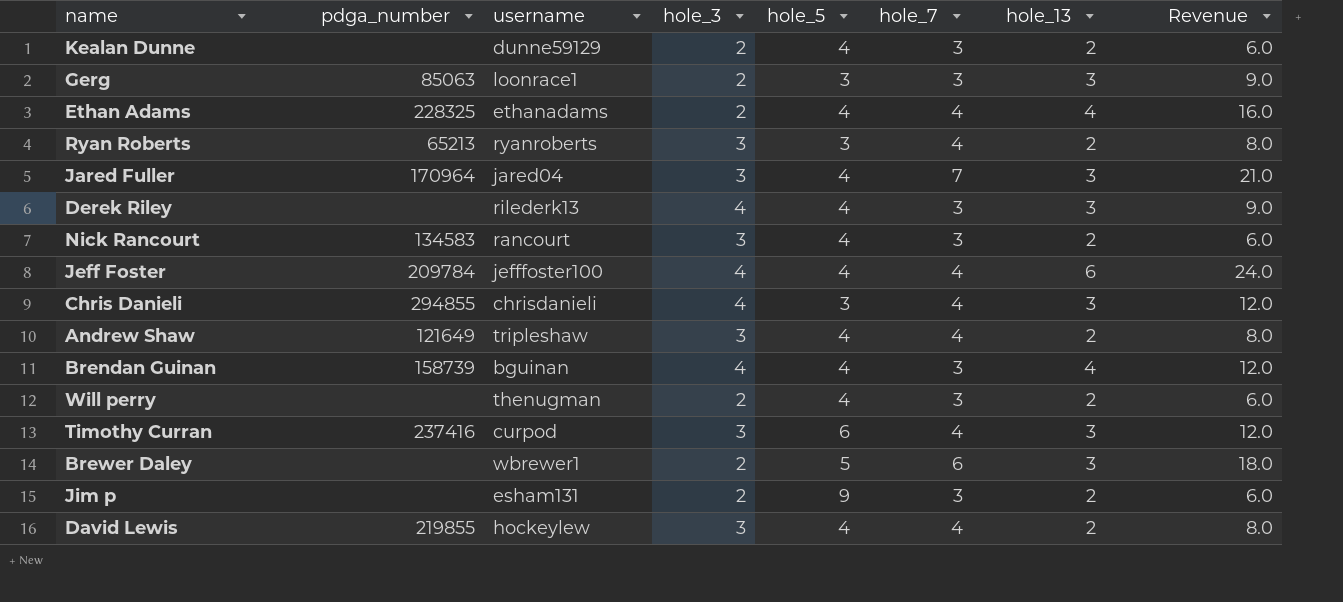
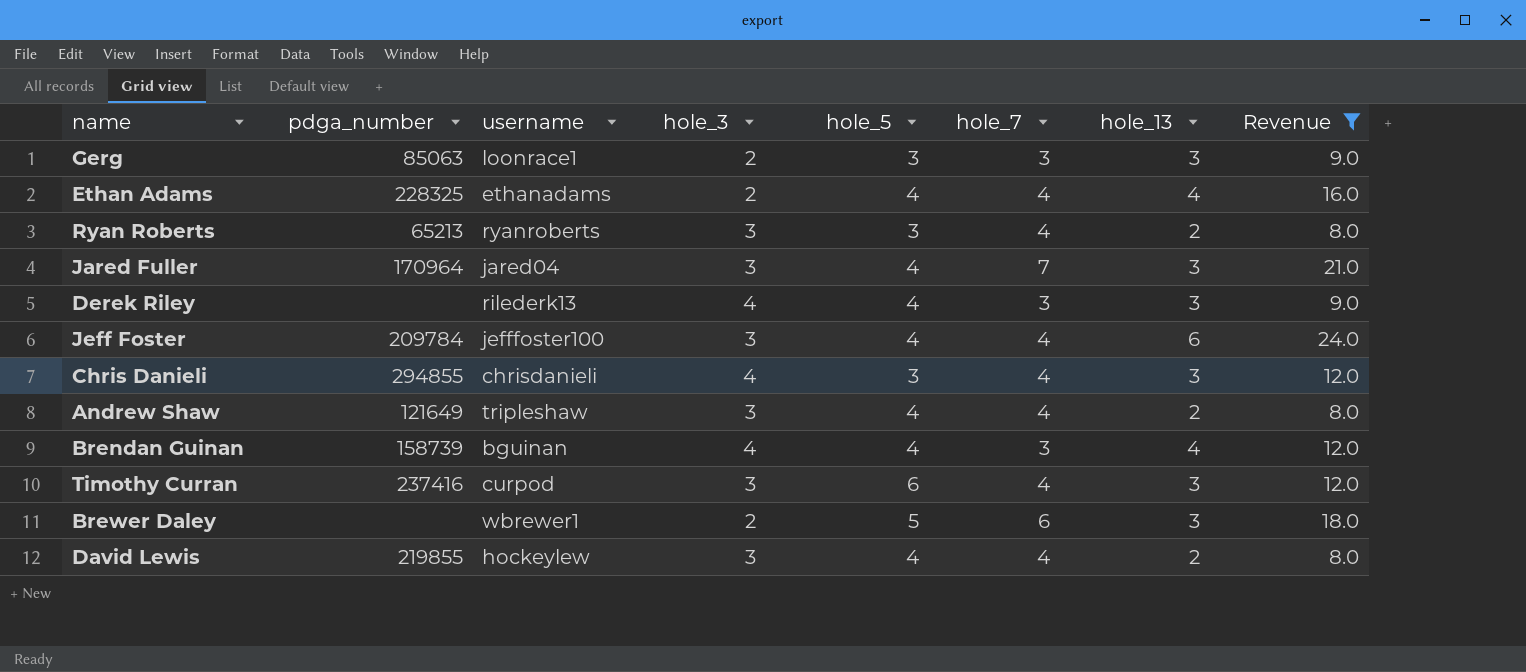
filter: none -> Revenue != 6.0
Jeff Foster | hole_3: 4 -> 3

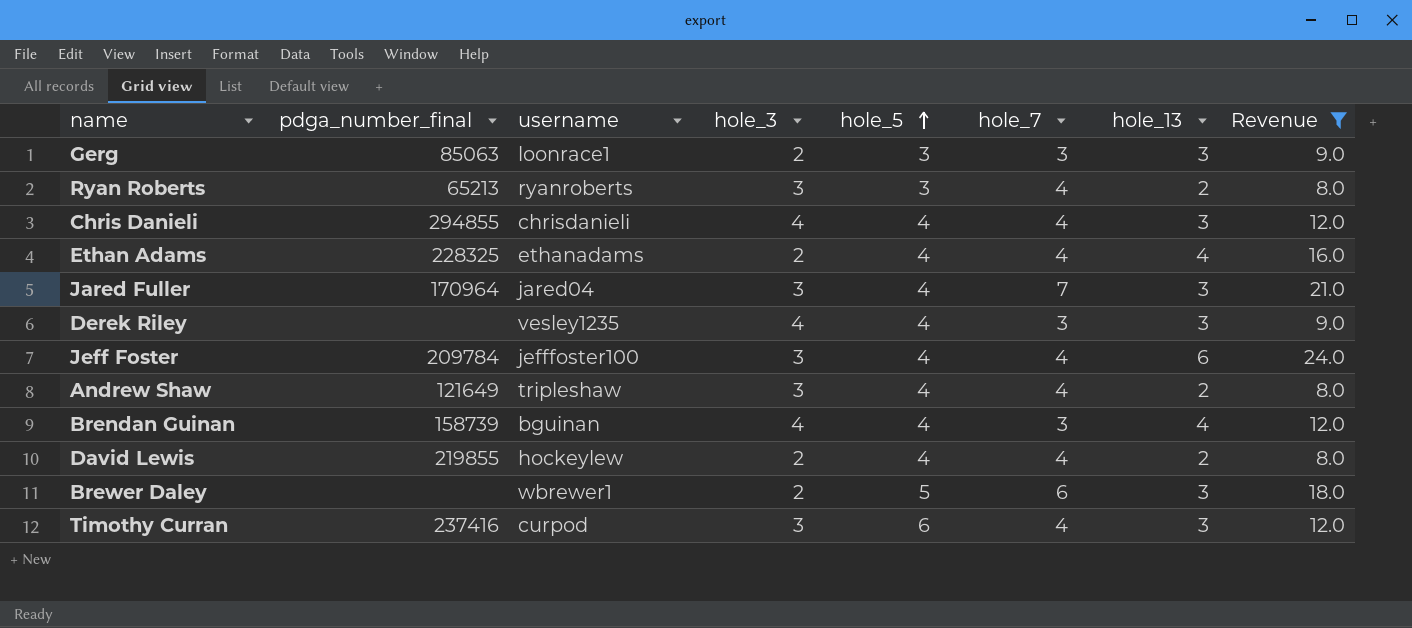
row order: none -> hole_5 ascending
column name: pdga_number -> pdga_number_final
Chris Danieli | hole_5: 3 -> 4
Derek Riley | username: rilederk13 -> vesley1235
David Lewis | hole_3: 3 -> 2

